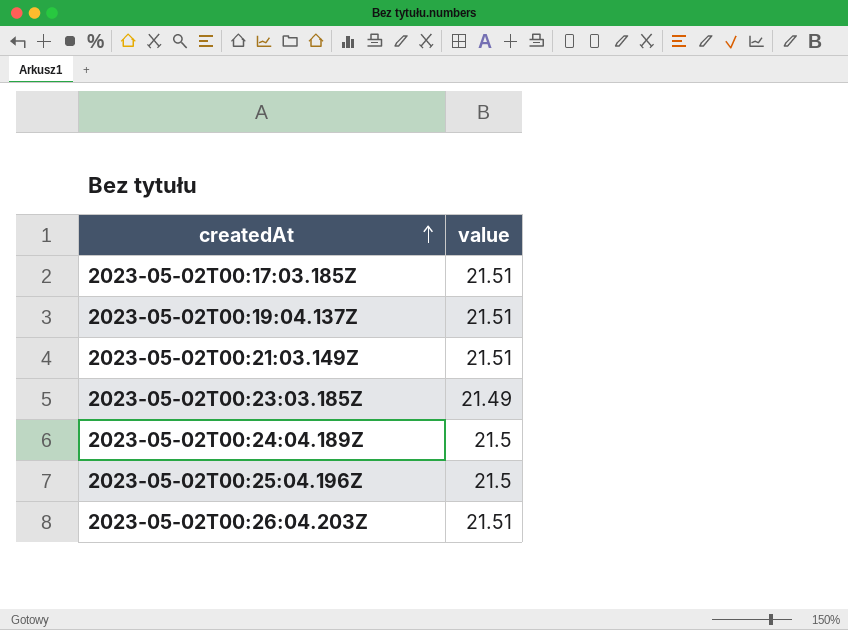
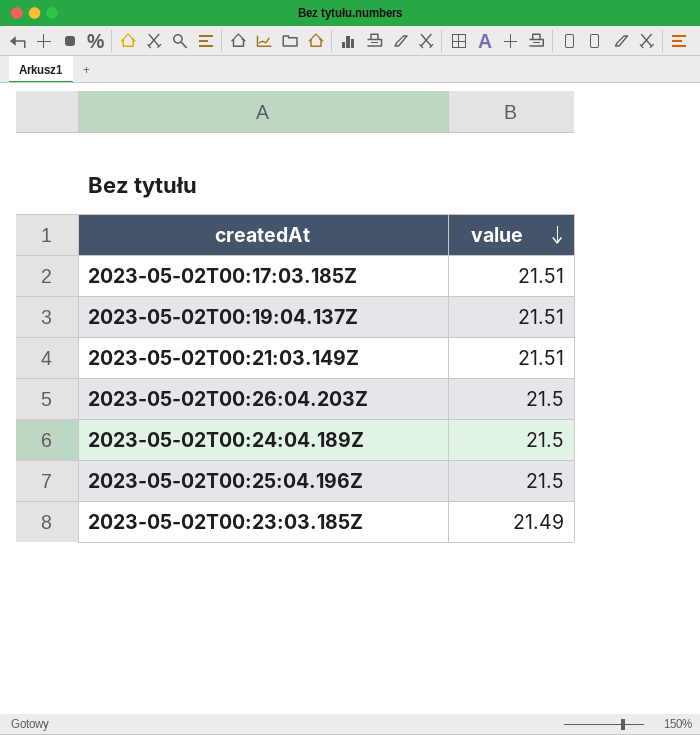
row order: createdAt ascending -> value descending
2023-05-02T00:26:04.203Z | value: 21.51 -> 21.5

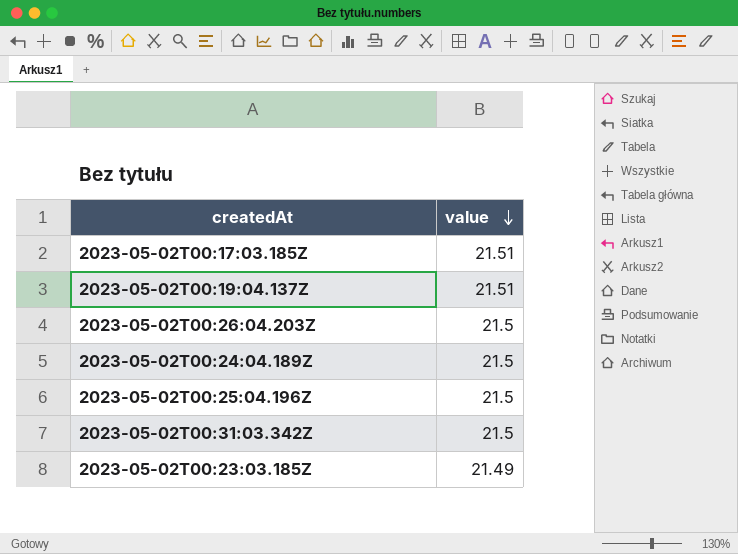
row 2023-05-02T00:21:03.149Z: 21.51 -> none
row 2023-05-02T00:31:03.342Z: none -> 21.5

